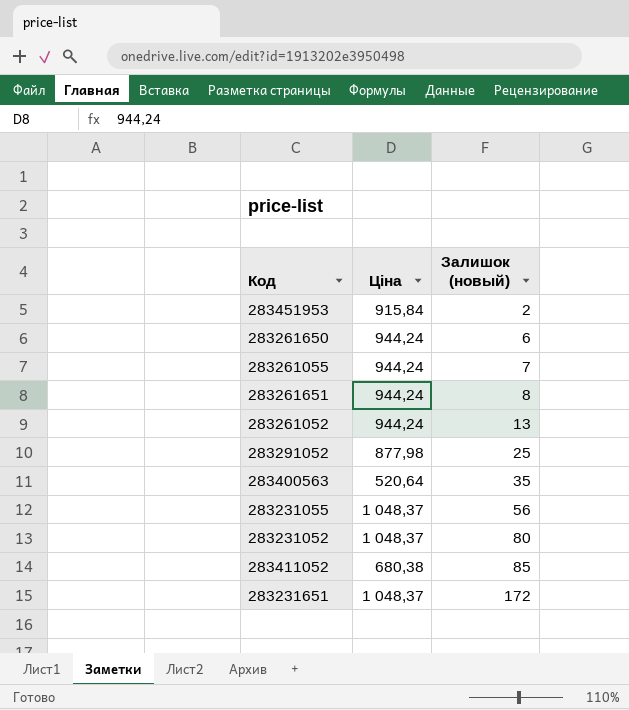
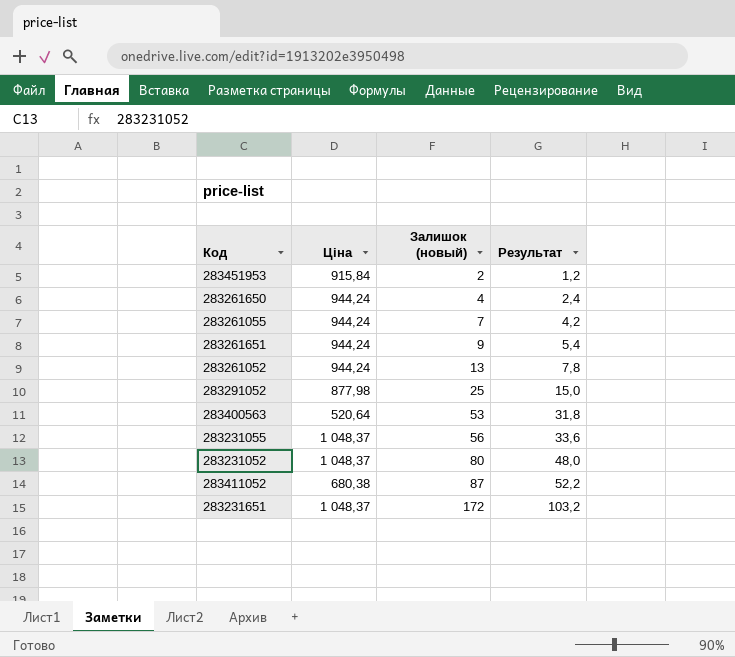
column Результат | formula: none -> [Залишок (новый)] * 0,6
283261650 | Залишок (новый): 6 -> 4
283261651 | Залишок (новый): 8 -> 9
283400563 | Залишок (новый): 35 -> 53
283411052 | Залишок (новый): 85 -> 87

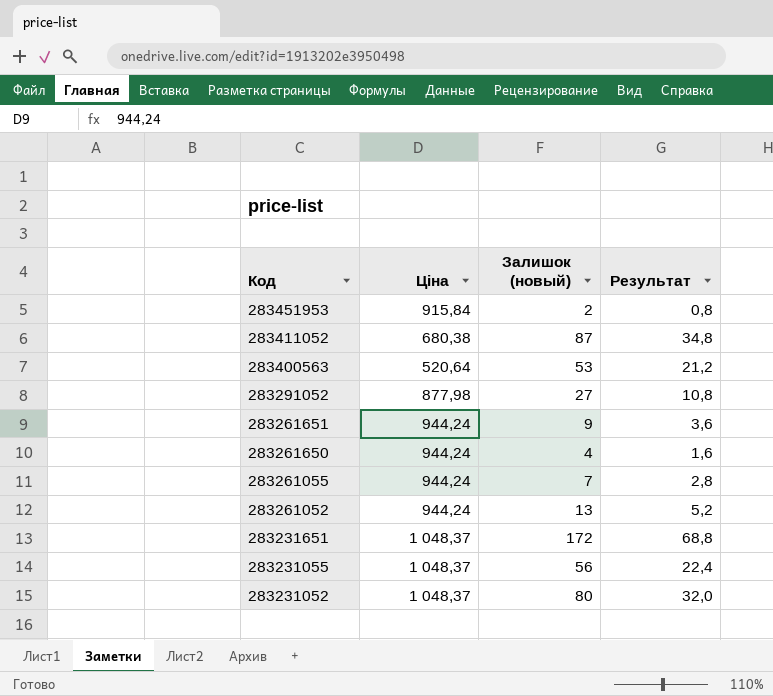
row order: Залишок (новый) ascending -> Код descending
column Результат | formula: [Залишок (новый)] * 0,6 -> [Залишок (новый)] * 0,4
283291052 | Залишок (новый): 25 -> 27

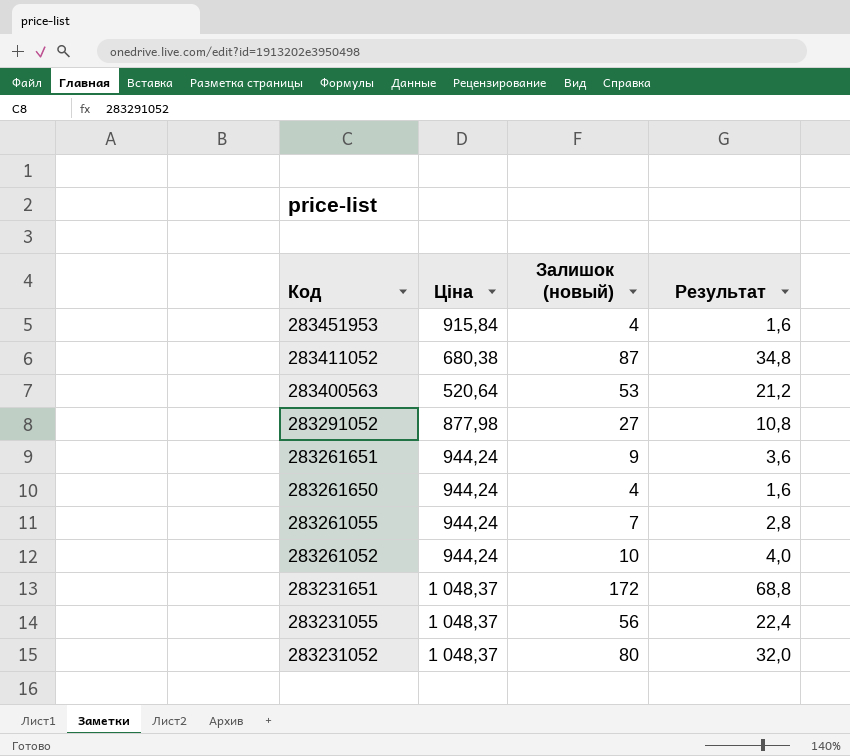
283451953 | Залишок (новый): 2 -> 4
283451953 | Результат: 0,8 -> 1,6
283261052 | Залишок (новый): 13 -> 10
283261052 | Результат: 5,2 -> 4,0

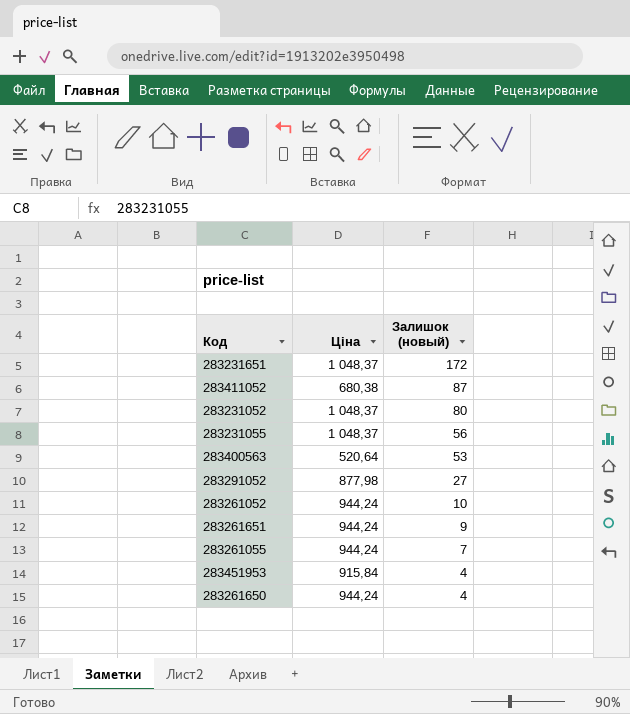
row order: Код descending -> Залишок (новый) descending
column Результат | formula: [Залишок (новый)] * 0,4 -> none

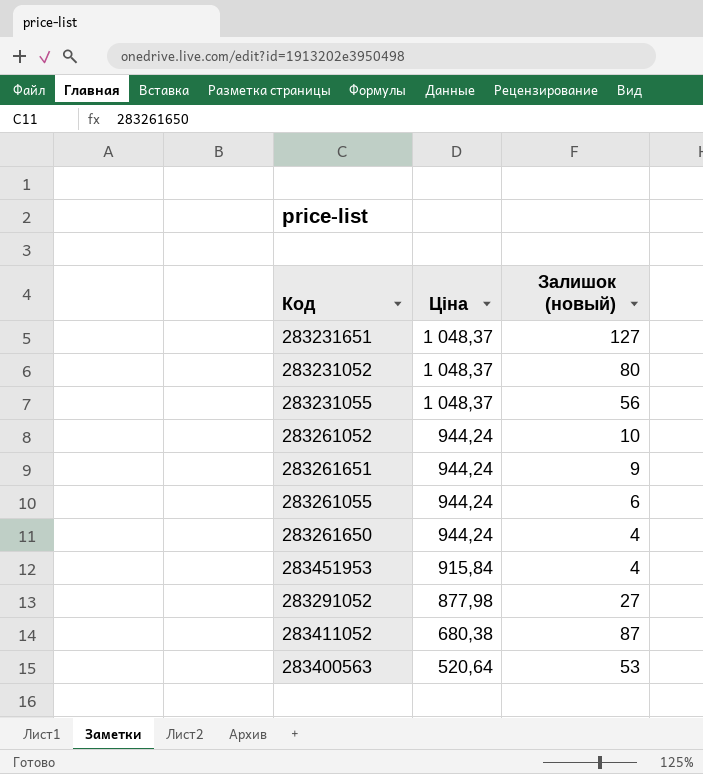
row order: Залишок (новый) descending -> Ціна descending
283231651 | Залишок (новый): 172 -> 127
283261055 | Залишок (новый): 7 -> 6

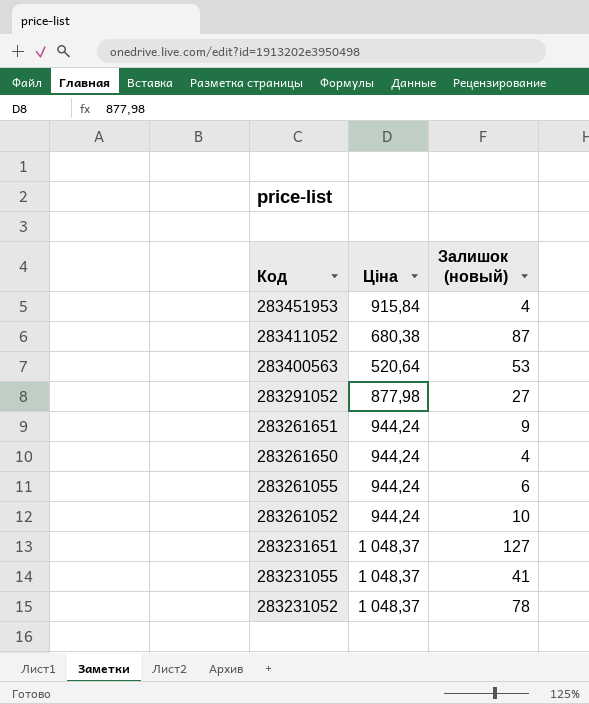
row order: Ціна descending -> Код descending
283231055 | Залишок (новый): 56 -> 41
283231052 | Залишок (новый): 80 -> 78

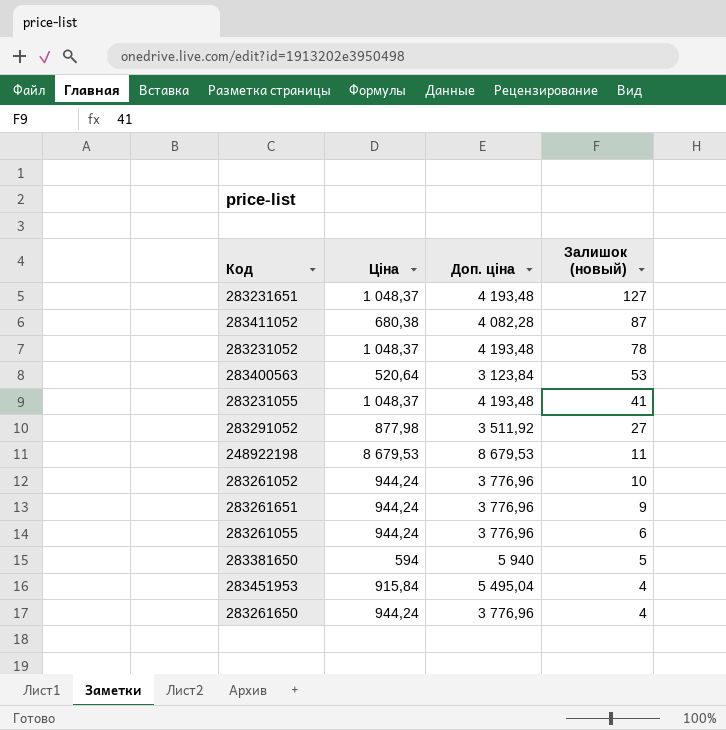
row order: Код descending -> Залишок (новый) descending
column Доп. ціна | position: none -> 3
row 248922198: none -> 8 679,53 | 8 679,53 | 11
row 283381650: none -> 594 | 5 940 | 5

